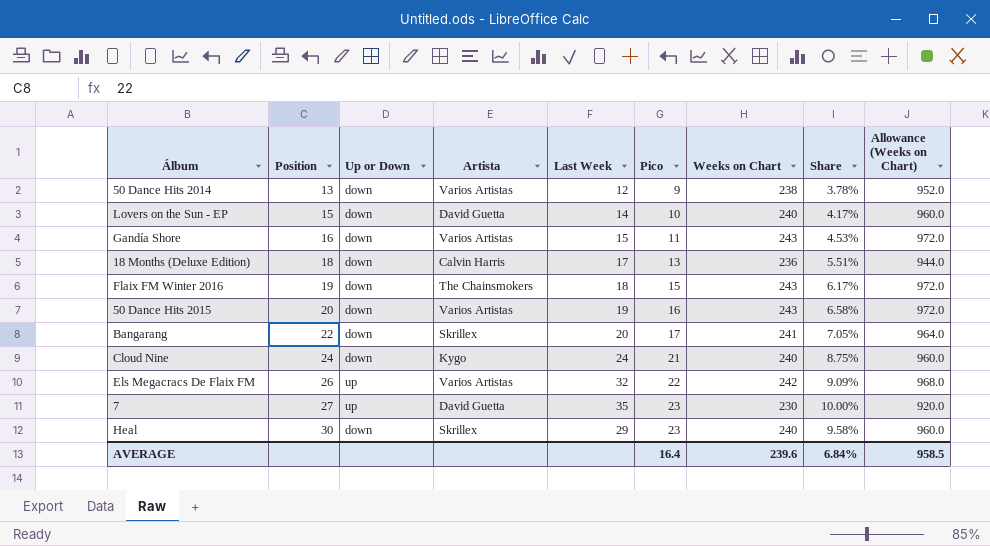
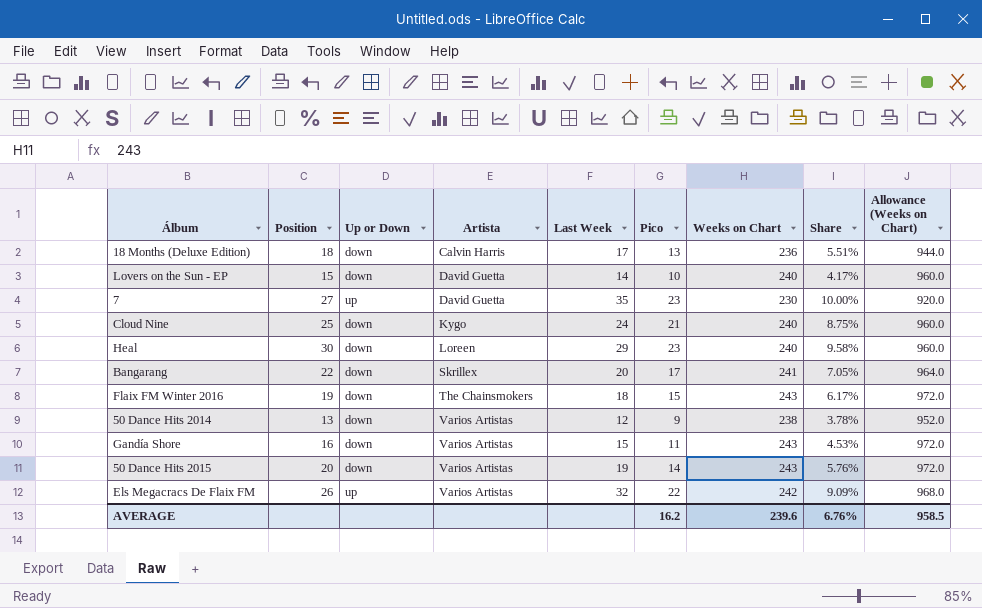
row order: Position ascending -> Artista ascending
Cloud Nine | Position: 24 -> 25
Heal | Artista: Skrillex -> Loreen
50 Dance Hits 2015 | Pico: 16 -> 14
50 Dance Hits 2015 | Share: 6.58% -> 5.76%
AVERAGE | Pico: 16.4 -> 16.2
AVERAGE | Share: 6.84% -> 6.76%

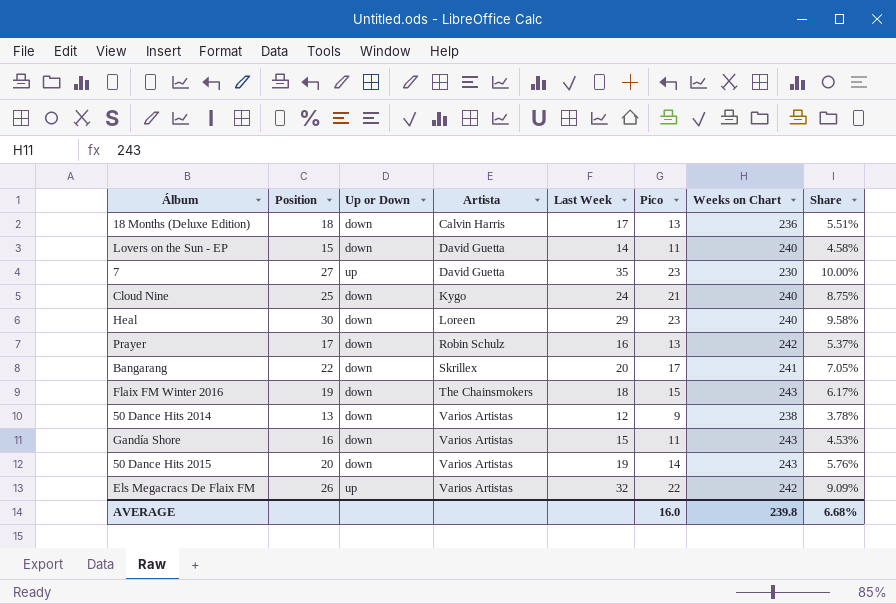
column Allowance (Weeks on Chart) | formula: [Weeks on Chart] * 4 -> none
Lovers on the Sun - EP | Pico: 10 -> 11
Lovers on the Sun - EP | Share: 4.17% -> 4.58%
row Prayer: none -> 17 | down | Robin Schulz | 16 | 13 | 242 | 5.37%
AVERAGE | Pico: 16.2 -> 16.0
AVERAGE | Weeks on Chart: 239.6 -> 239.8
AVERAGE | Share: 6.76% -> 6.68%

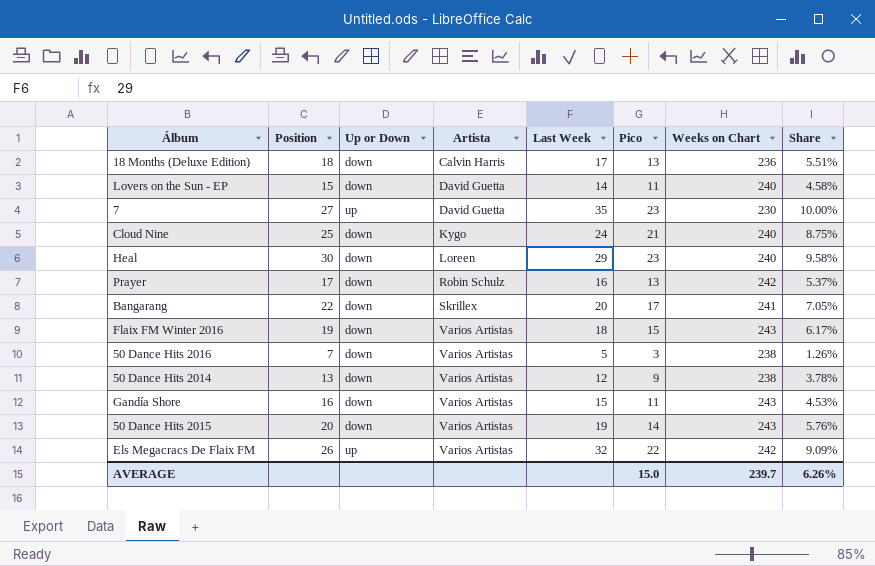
Flaix FM Winter 2016 | Artista: The Chainsmokers -> Varios Artistas
row 50 Dance Hits 2016: none -> 7 | down | Varios Artistas | 5 | 3 | 238 | 1.26%
AVERAGE | Pico: 16.0 -> 15.0
AVERAGE | Weeks on Chart: 239.8 -> 239.7
AVERAGE | Share: 6.68% -> 6.26%

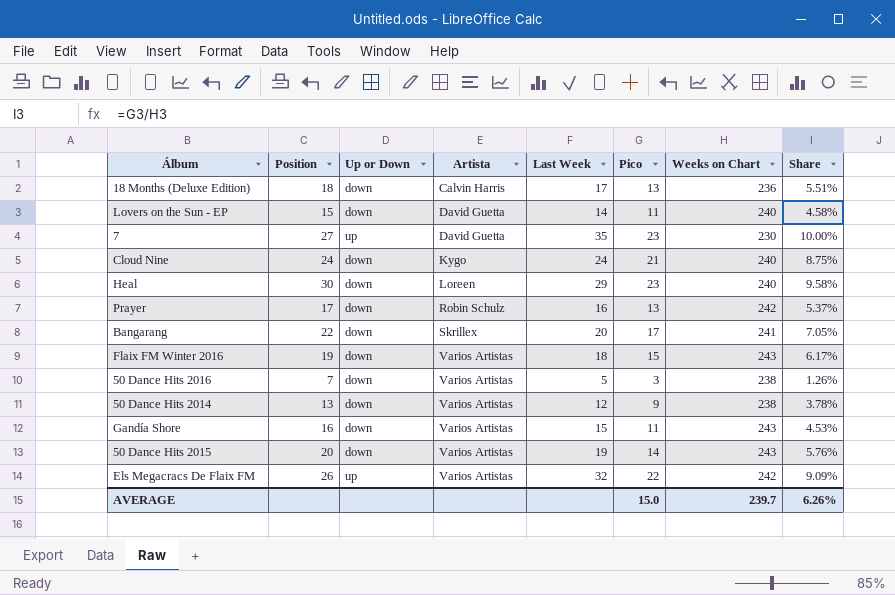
Cloud Nine | Position: 25 -> 24

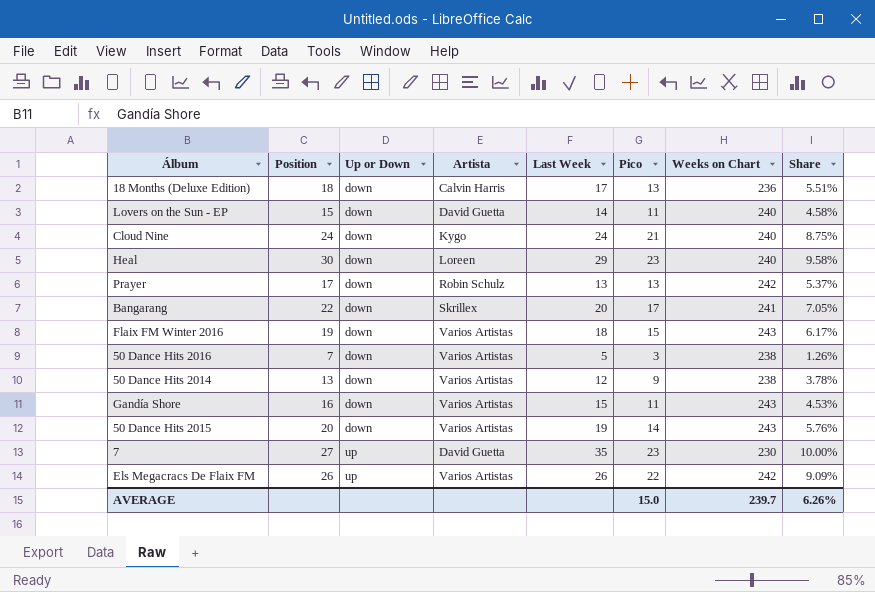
row order: Artista ascending -> Up or Down ascending
Prayer | Last Week: 16 -> 13
Els Megacracs De Flaix FM | Last Week: 32 -> 26

